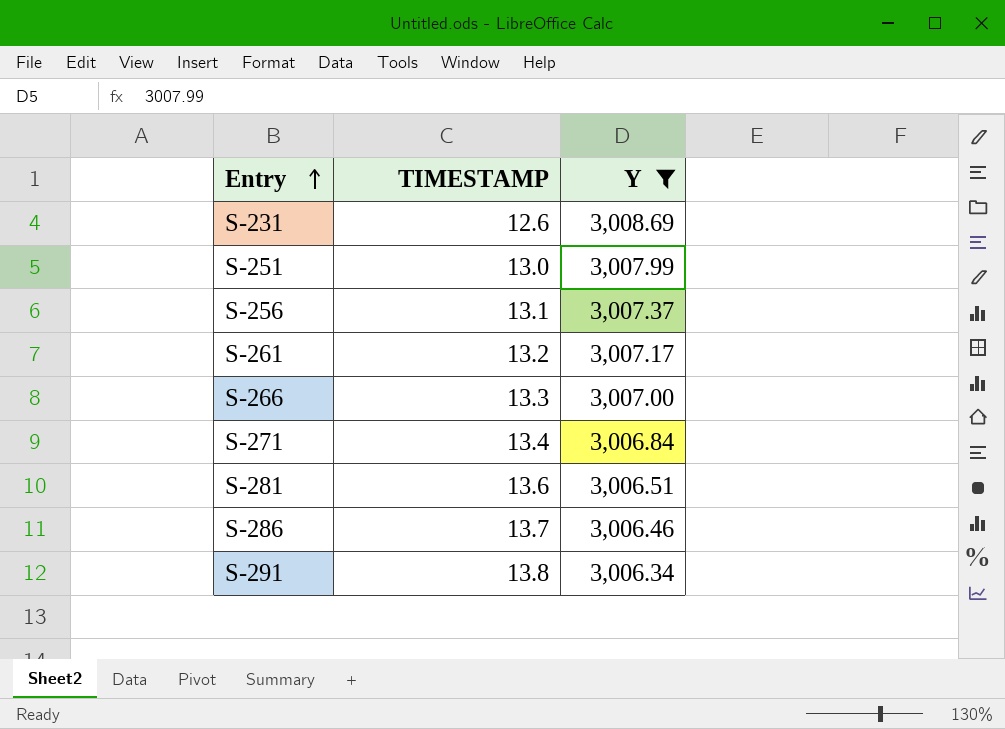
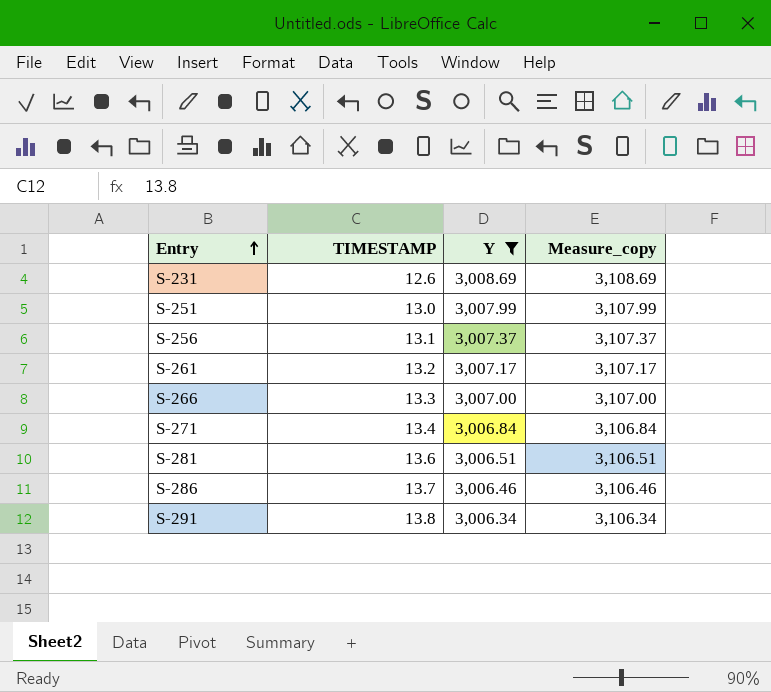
column Measure_copy | formula: none -> [Y] + 100

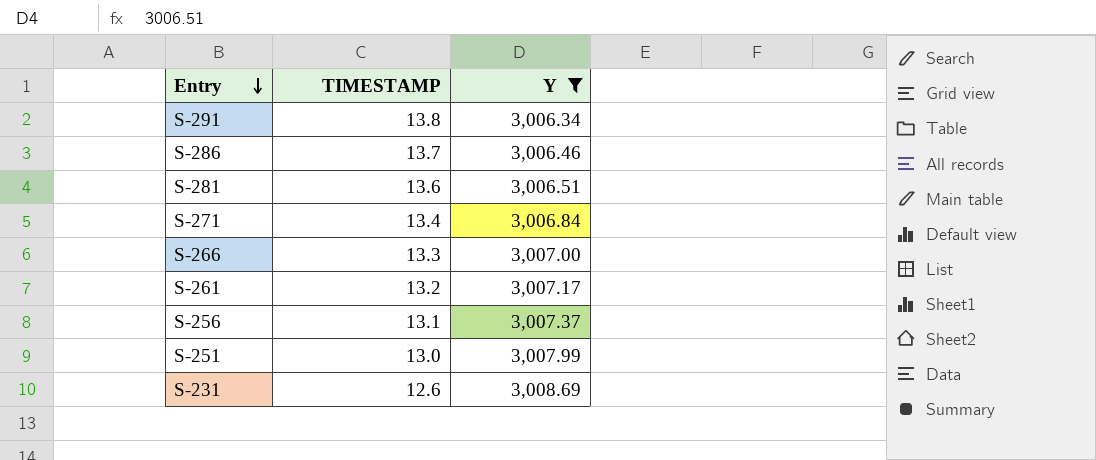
row order: Entry ascending -> Entry descending
column Measure_copy | formula: [Y] + 100 -> none

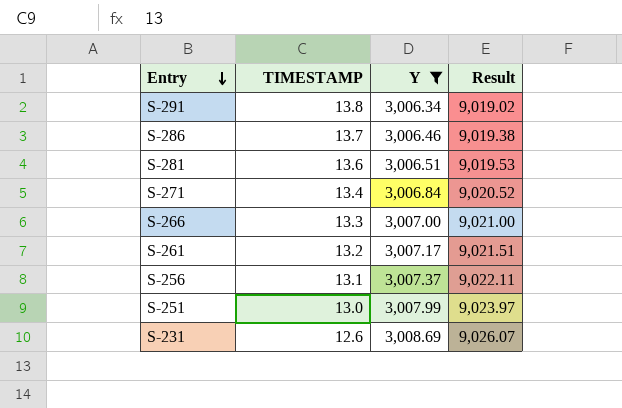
column Result | formula: none -> [Y] * 3

